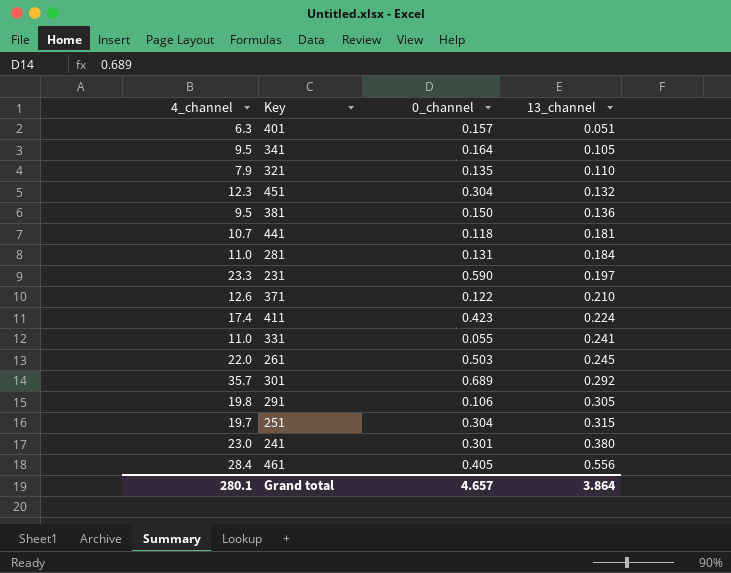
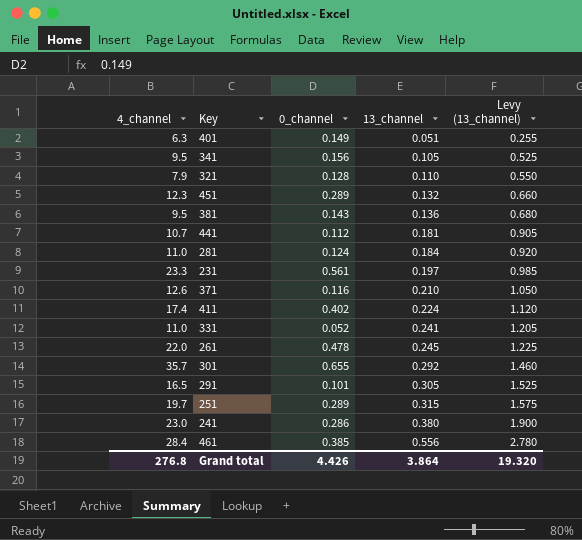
column Levy (13_channel) | formula: none -> [13_channel] * 5
401 | 0_channel: 0.157 -> 0.149
341 | 0_channel: 0.164 -> 0.156
321 | 0_channel: 0.135 -> 0.128
451 | 0_channel: 0.304 -> 0.289
381 | 0_channel: 0.150 -> 0.143
441 | 0_channel: 0.118 -> 0.112
281 | 0_channel: 0.131 -> 0.124
231 | 0_channel: 0.590 -> 0.561
371 | 0_channel: 0.122 -> 0.116
411 | 0_channel: 0.423 -> 0.402
331 | 0_channel: 0.055 -> 0.052
261 | 0_channel: 0.503 -> 0.478
301 | 0_channel: 0.689 -> 0.655
291 | 4_channel: 19.8 -> 16.5
291 | 0_channel: 0.106 -> 0.101
251 | 0_channel: 0.304 -> 0.289
241 | 0_channel: 0.301 -> 0.286
461 | 0_channel: 0.405 -> 0.385
Grand total | 4_channel: 280.1 -> 276.8
Grand total | 0_channel: 4.657 -> 4.426

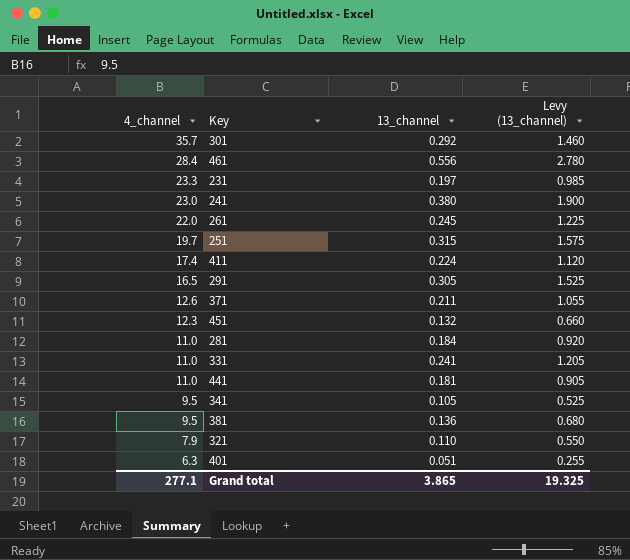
row order: 13_channel ascending -> 4_channel descending
column 0_channel | position: 3 -> none
371 | 13_channel: 0.210 -> 0.211
371 | Levy (13_channel): 1.050 -> 1.055
441 | 4_channel: 10.7 -> 11.0
Grand total | 4_channel: 276.8 -> 277.1
Grand total | 13_channel: 3.864 -> 3.865
Grand total | Levy (13_channel): 19.320 -> 19.325

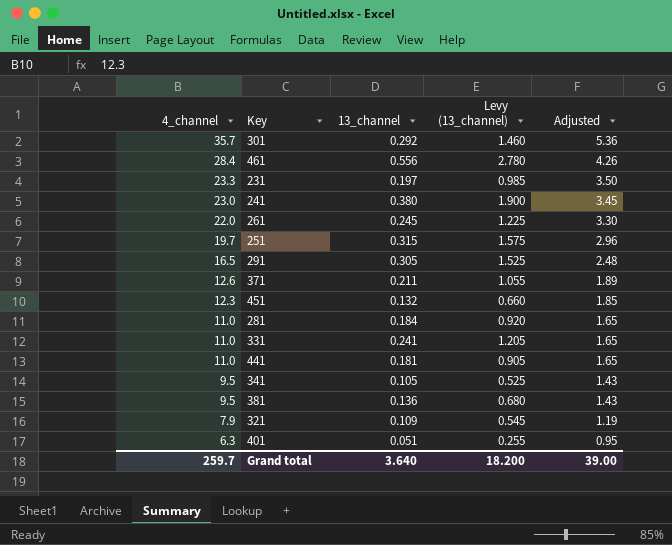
column Adjusted | formula: none -> [4_channel] * 0.15
row 411: 17.4 | 0.224 | 1.120 -> none
321 | 13_channel: 0.110 -> 0.109
321 | Levy (13_channel): 0.550 -> 0.545
Grand total | 4_channel: 277.1 -> 259.7
Grand total | 13_channel: 3.865 -> 3.640
Grand total | Levy (13_channel): 19.325 -> 18.200

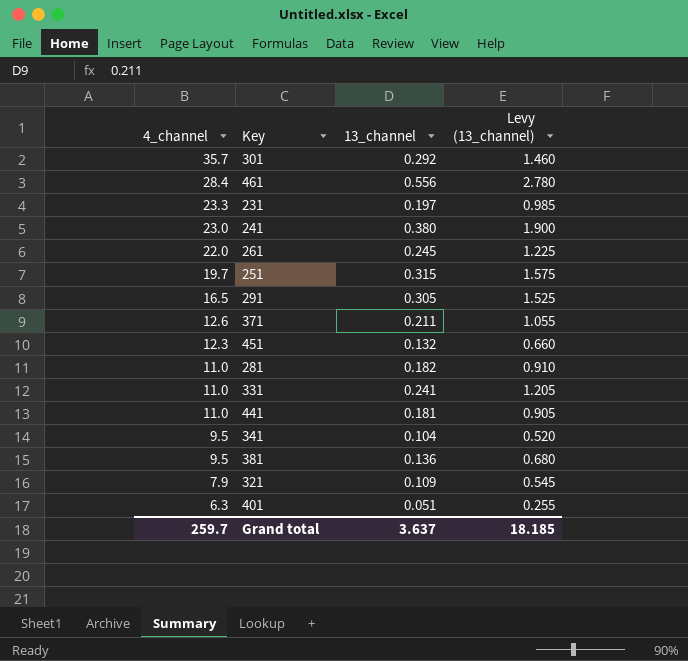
column Adjusted | formula: [4_channel] * 0.15 -> none
281 | 13_channel: 0.184 -> 0.182
281 | Levy (13_channel): 0.920 -> 0.910
341 | 13_channel: 0.105 -> 0.104
341 | Levy (13_channel): 0.525 -> 0.520
Grand total | 13_channel: 3.640 -> 3.637
Grand total | Levy (13_channel): 18.200 -> 18.185

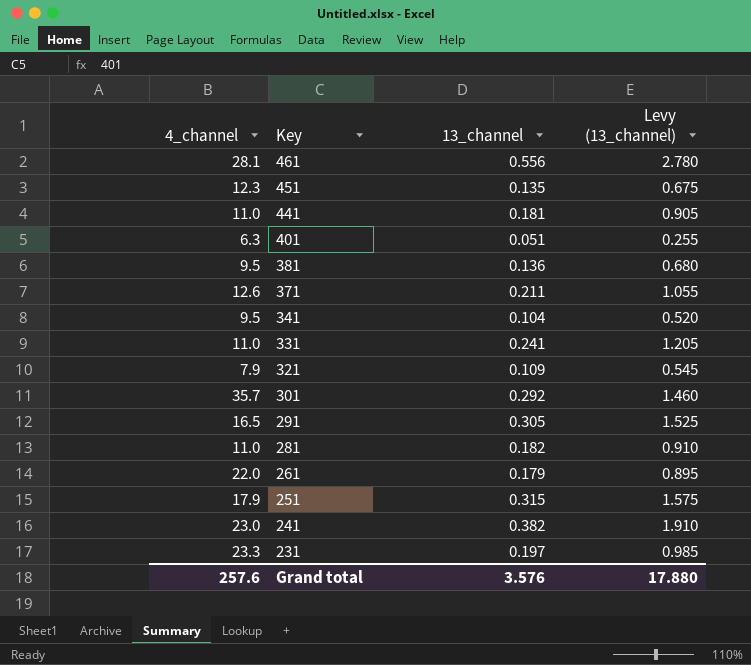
row order: 4_channel descending -> Key descending
461 | 4_channel: 28.4 -> 28.1
451 | 13_channel: 0.132 -> 0.135
451 | Levy (13_channel): 0.660 -> 0.675
261 | 13_channel: 0.245 -> 0.179
261 | Levy (13_channel): 1.225 -> 0.895
251 | 4_channel: 19.7 -> 17.9
241 | 13_channel: 0.380 -> 0.382
241 | Levy (13_channel): 1.900 -> 1.910
Grand total | 4_channel: 259.7 -> 257.6
Grand total | 13_channel: 3.637 -> 3.576
Grand total | Levy (13_channel): 18.185 -> 17.880

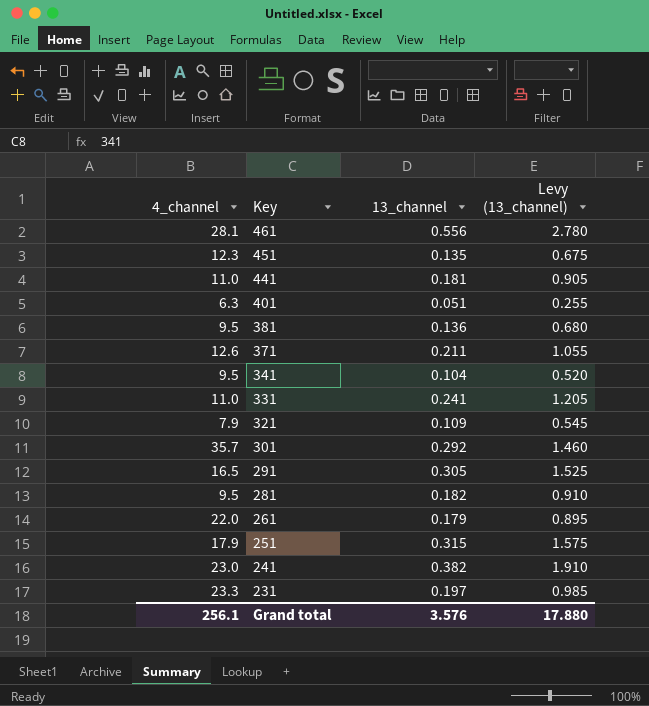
281 | 4_channel: 11.0 -> 9.5
Grand total | 4_channel: 257.6 -> 256.1

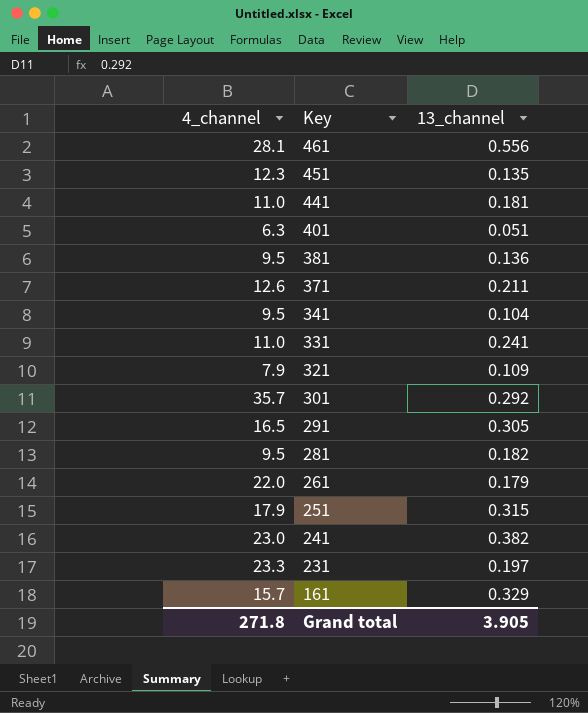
column Levy (13_channel) | formula: [13_channel] * 5 -> none
row 161: none -> 15.7 | 0.329
Grand total | 4_channel: 256.1 -> 271.8
Grand total | 13_channel: 3.576 -> 3.905

